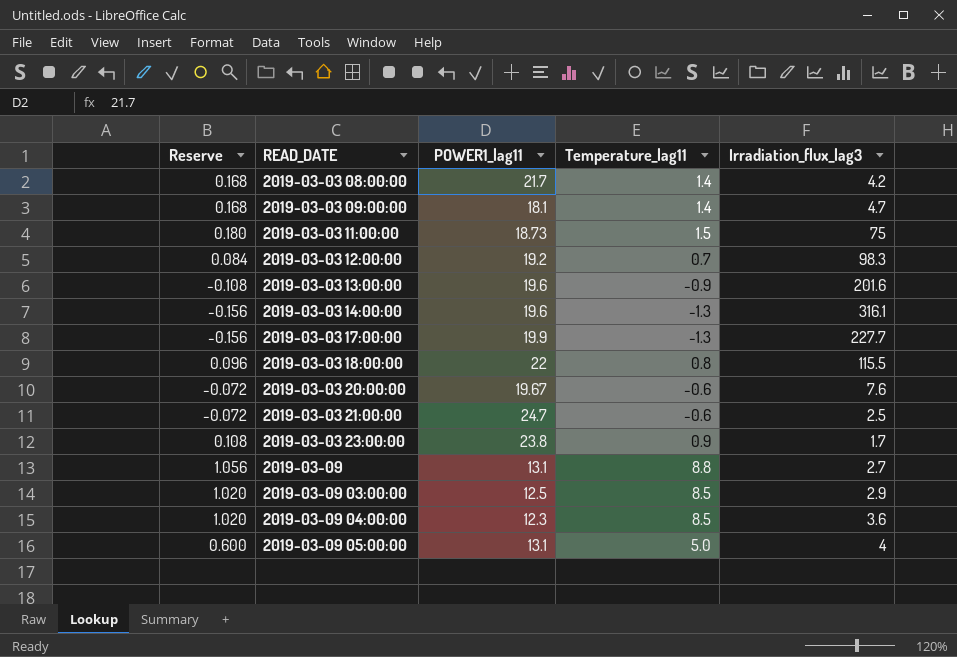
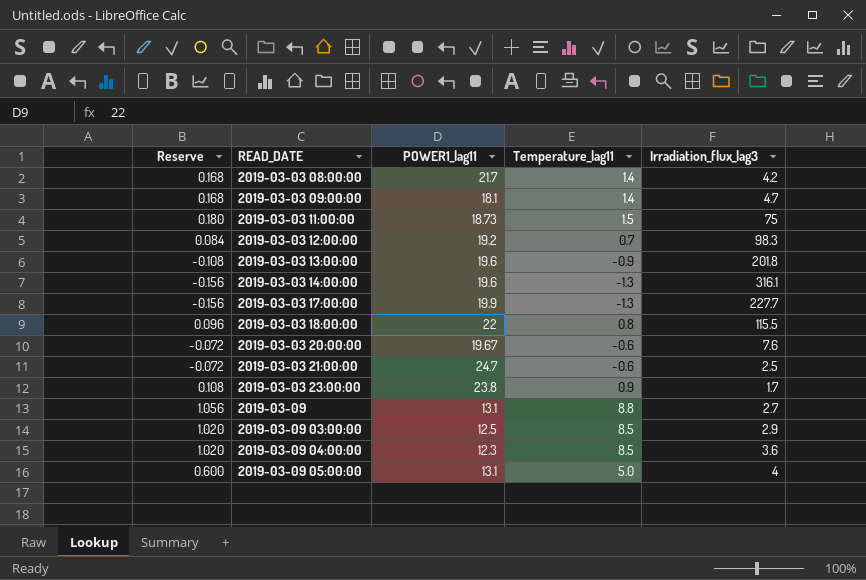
2019-03-03 13:00:00 | Irradiation_flux_lag3: 201.6 -> 201.8

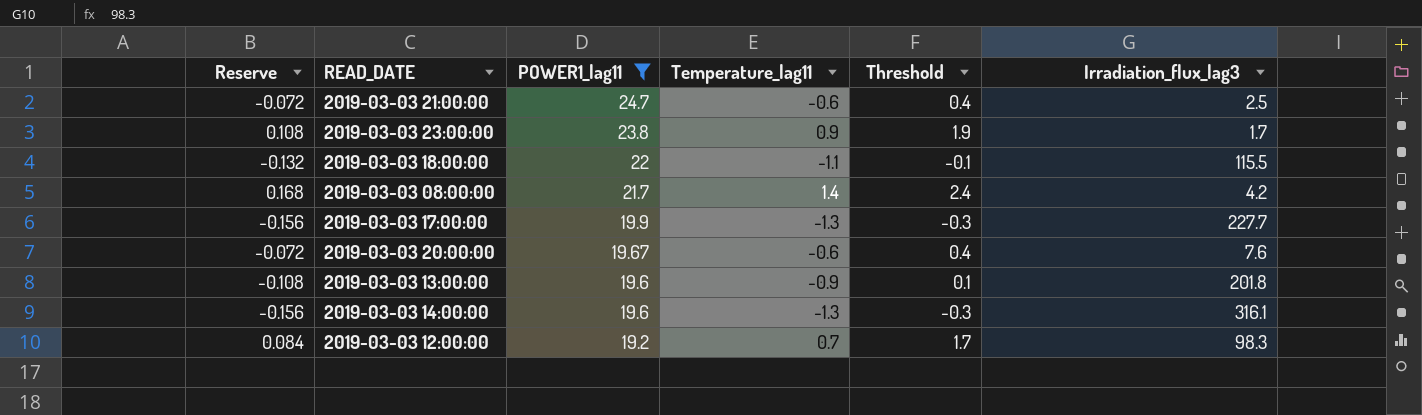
filter: none -> POWER1_lag11 >= 19.2
row order: READ_DATE ascending -> POWER1_lag11 descending
column Threshold | formula: none -> [Temperature_lag11] + 1
2019-03-03 18:00:00 | Reserve: 0.096 -> -0.132
2019-03-03 18:00:00 | Temperature_lag11: 0.8 -> -1.1

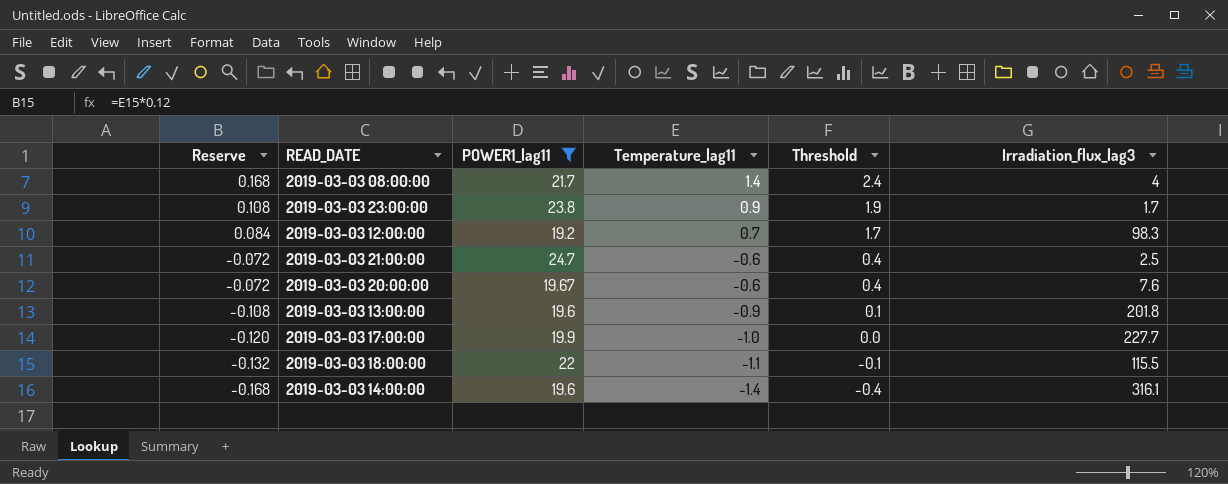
row order: POWER1_lag11 descending -> Reserve descending
2019-03-03 08:00:00 | Irradiation_flux_lag3: 4.2 -> 4
2019-03-03 17:00:00 | Reserve: -0.156 -> -0.120
2019-03-03 17:00:00 | Temperature_lag11: -1.3 -> -1.0
2019-03-03 17:00:00 | Threshold: -0.3 -> 0.0
2019-03-03 14:00:00 | Reserve: -0.156 -> -0.168
2019-03-03 14:00:00 | Temperature_lag11: -1.3 -> -1.4
2019-03-03 14:00:00 | Threshold: -0.3 -> -0.4

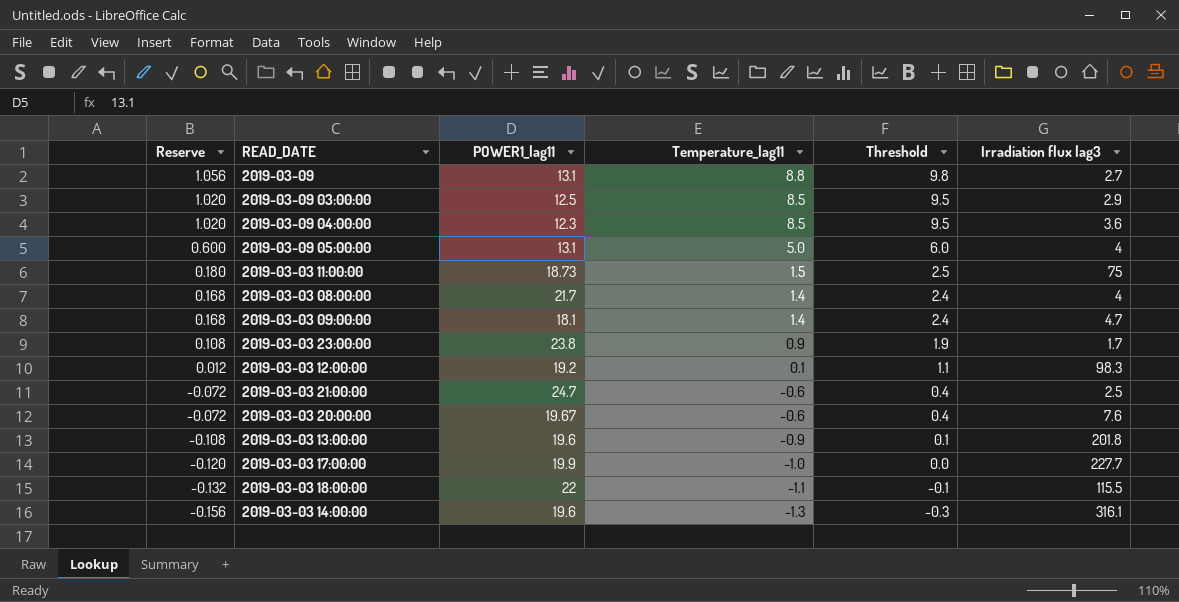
filter: POWER1_lag11 >= 19.2 -> none
column name: Irradiation_flux_lag3 -> Irradiation flux lag3
2019-03-03 12:00:00 | Reserve: 0.084 -> 0.012
2019-03-03 12:00:00 | Temperature_lag11: 0.7 -> 0.1
2019-03-03 12:00:00 | Threshold: 1.7 -> 1.1
2019-03-03 14:00:00 | Reserve: -0.168 -> -0.156
2019-03-03 14:00:00 | Temperature_lag11: -1.4 -> -1.3
2019-03-03 14:00:00 | Threshold: -0.4 -> -0.3

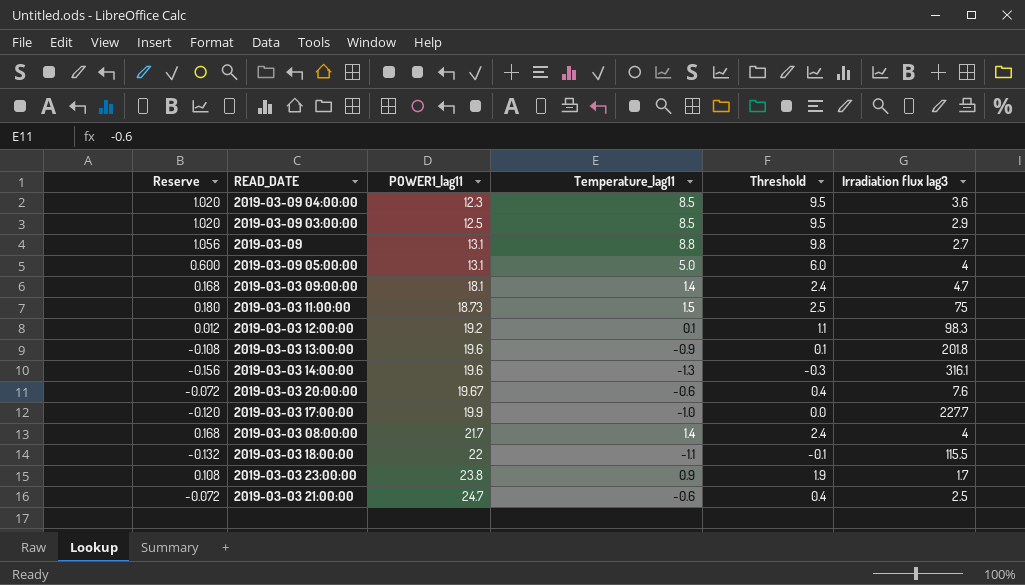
row order: Reserve descending -> POWER1_lag11 ascending

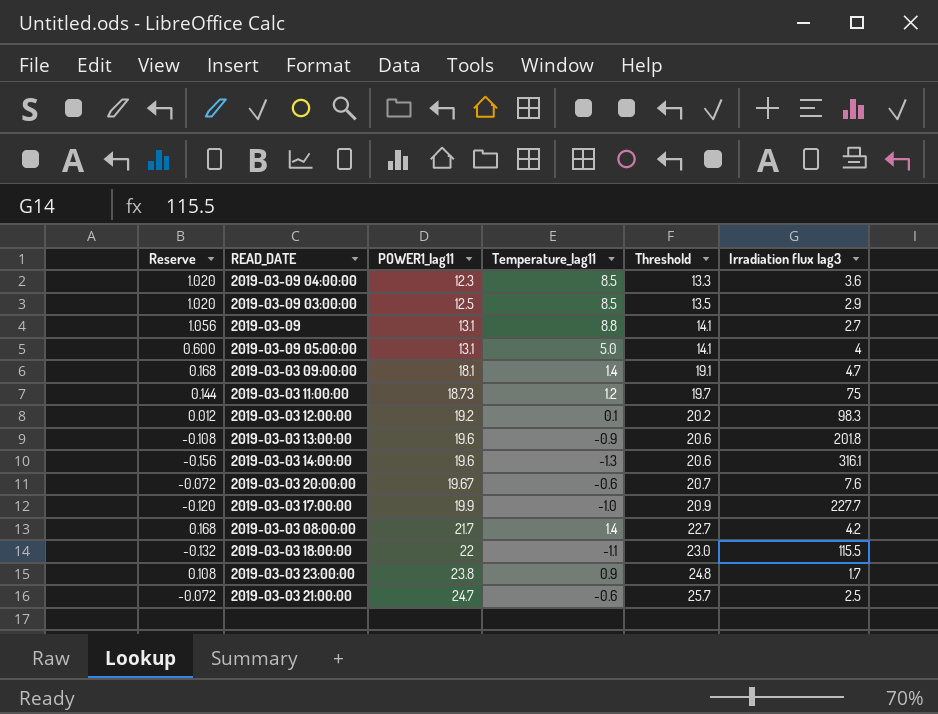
column Threshold | formula: [Temperature_lag11] + 1 -> [POWER1_lag11] + 1
2019-03-03 11:00:00 | Reserve: 0.180 -> 0.144
2019-03-03 11:00:00 | Temperature_lag11: 1.5 -> 1.2
2019-03-03 08:00:00 | Irradiation flux lag3: 4 -> 4.2

